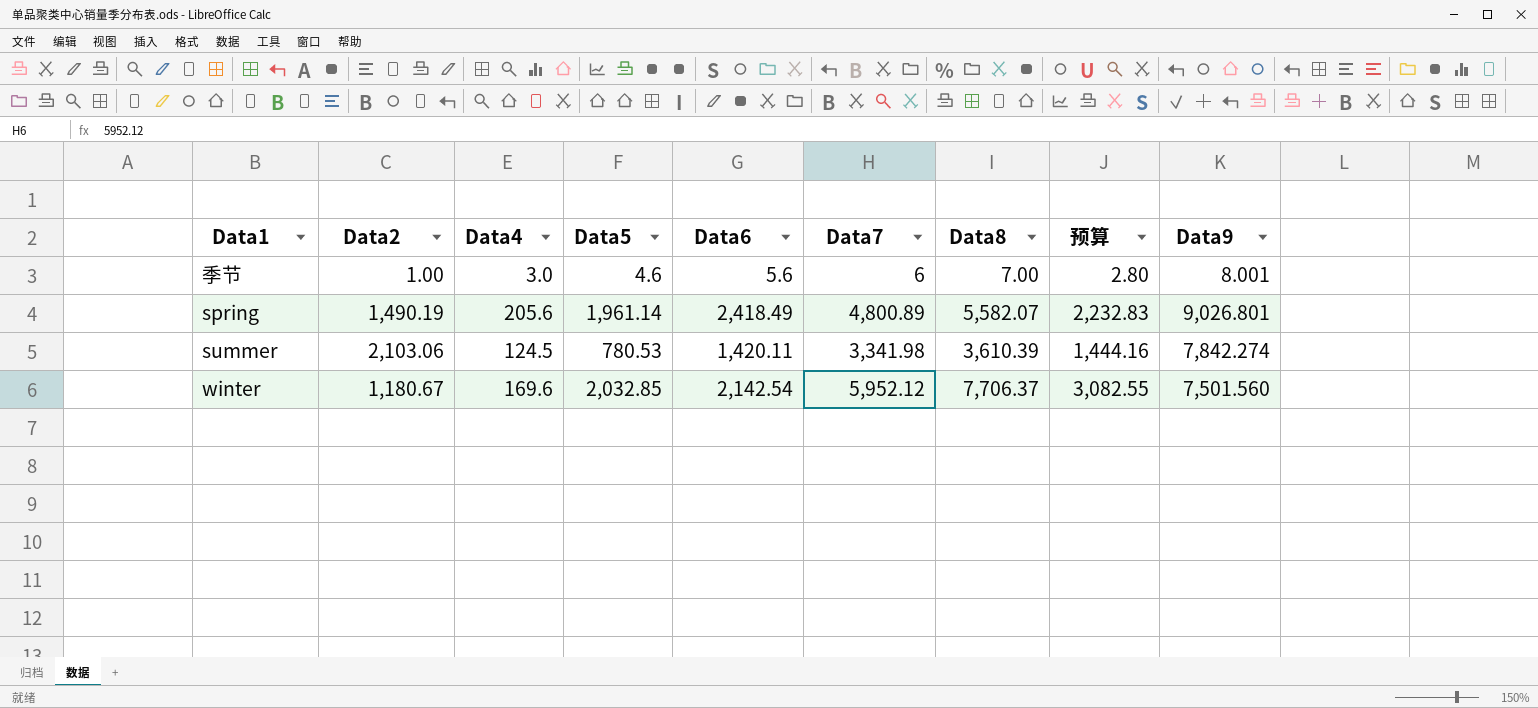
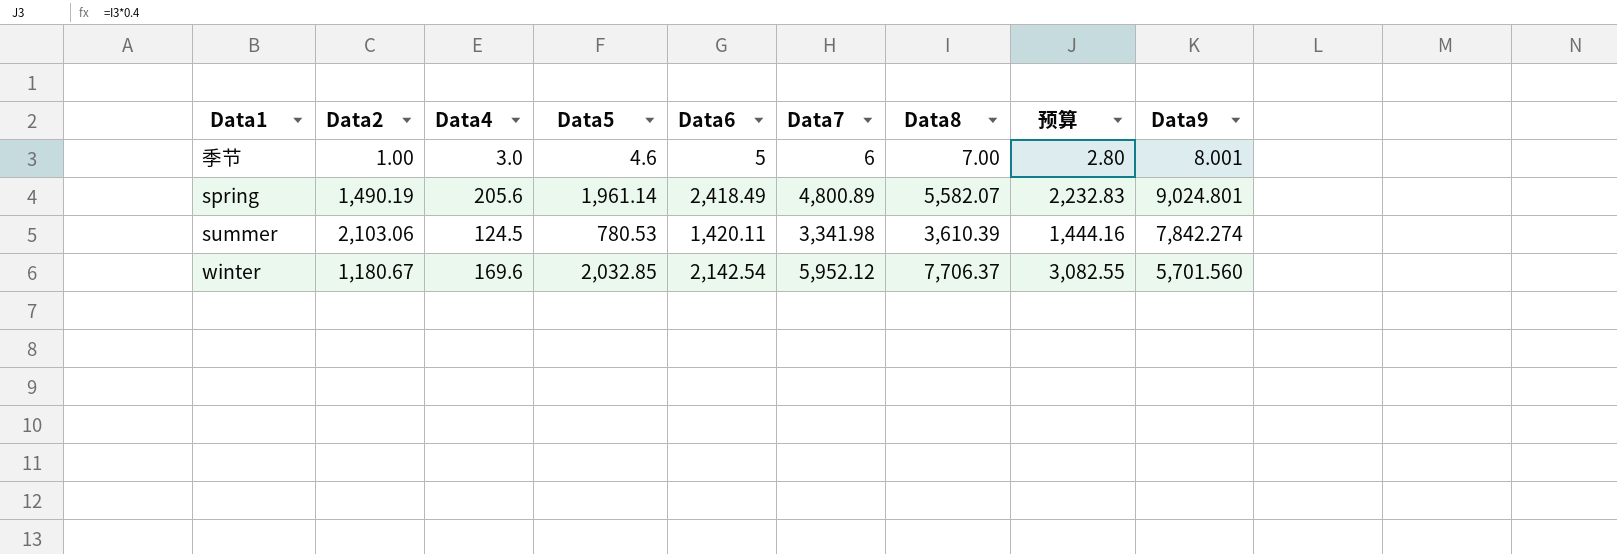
季节 | Data6: 5.6 -> 5
spring | Data9: 9,026.801 -> 9,024.801
winter | Data9: 7,501.560 -> 5,701.560

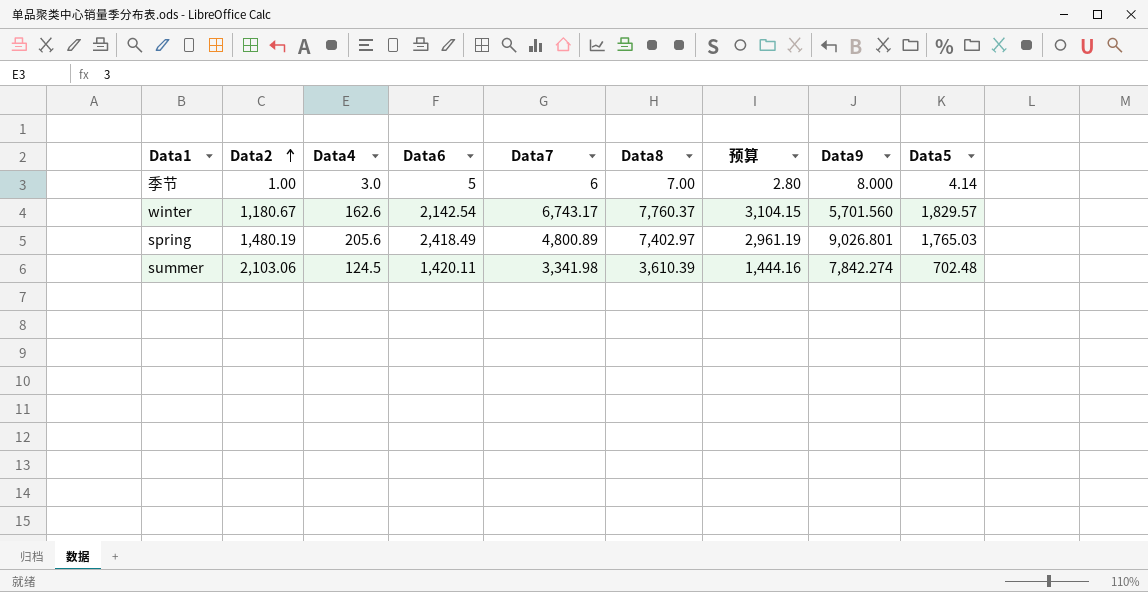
row order: none -> Data2 ascending
column Data5 | position: 4 -> 9
季节 | Data9: 8.001 -> 8.000
季节 | Data5: 4.6 -> 4.14
winter | Data4: 169.6 -> 162.6
winter | Data7: 5,952.12 -> 6,743.17
winter | Data8: 7,706.37 -> 7,760.37
winter | 预算: 3,082.55 -> 3,104.15
winter | Data5: 2,032.85 -> 1,829.57
spring | Data2: 1,490.19 -> 1,480.19
spring | Data8: 5,582.07 -> 7,402.97
spring | 预算: 2,232.83 -> 2,961.19
spring | Data9: 9,024.801 -> 9,026.801
spring | Data5: 1,961.14 -> 1,765.03
summer | Data5: 780.53 -> 702.48

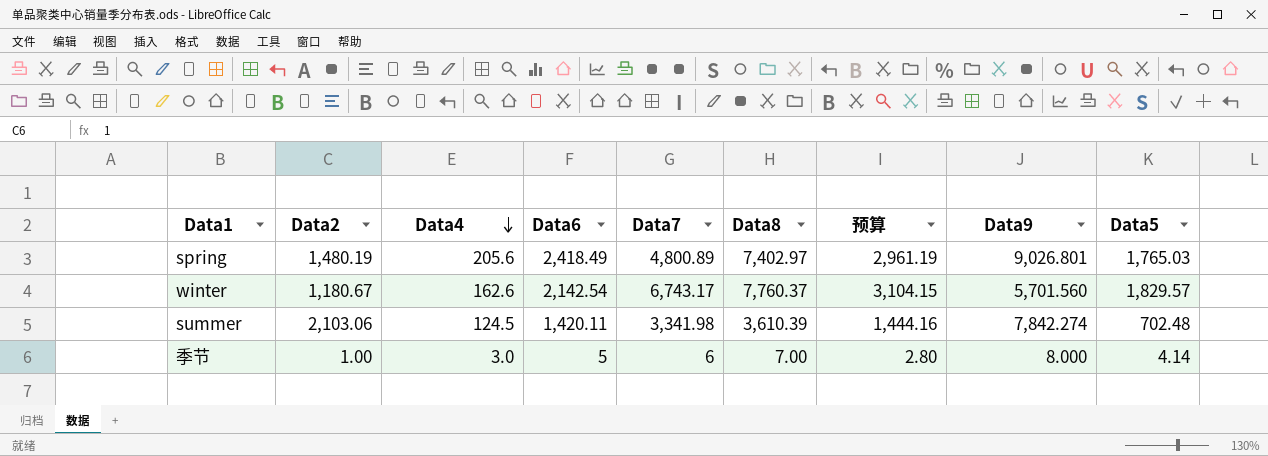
row order: Data2 ascending -> Data4 descending

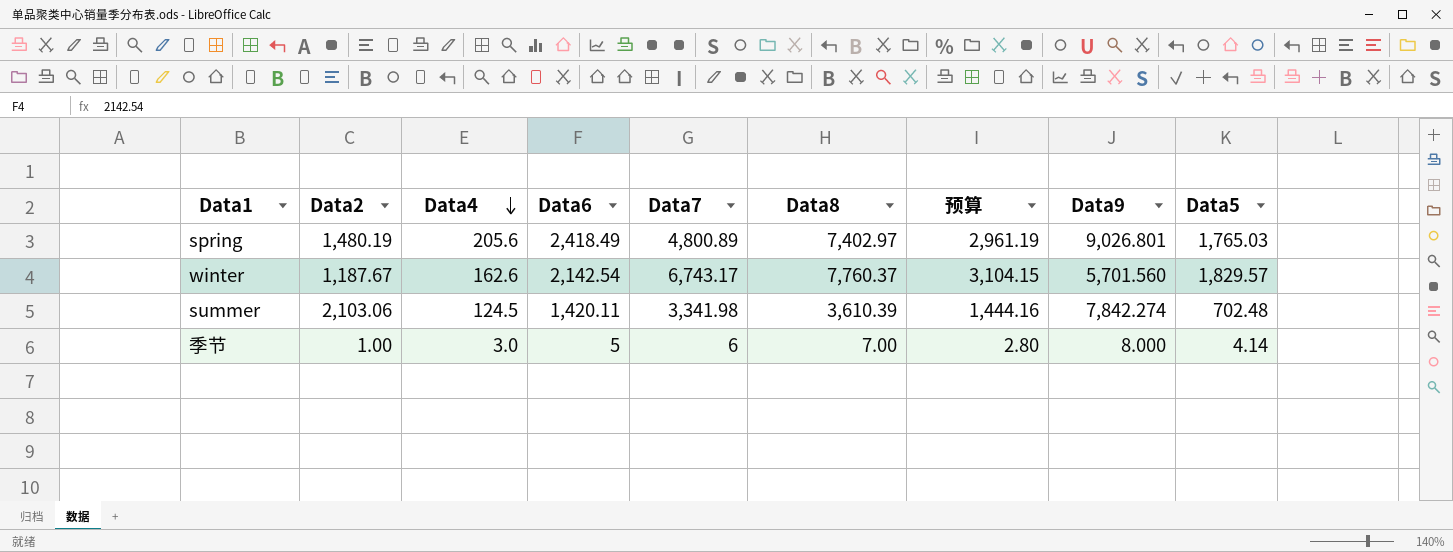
winter | Data2: 1,180.67 -> 1,187.67

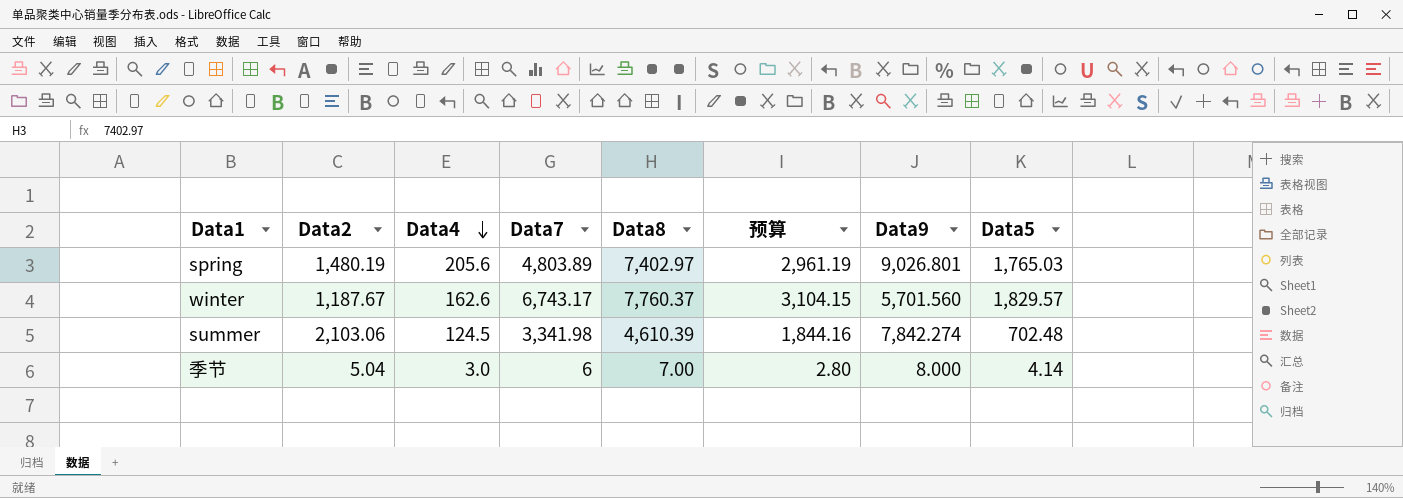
column Data6 | position: 4 -> none
spring | Data7: 4,800.89 -> 4,803.89
summer | Data8: 3,610.39 -> 4,610.39
summer | 预算: 1,444.16 -> 1,844.16
季节 | Data2: 1.00 -> 5.04

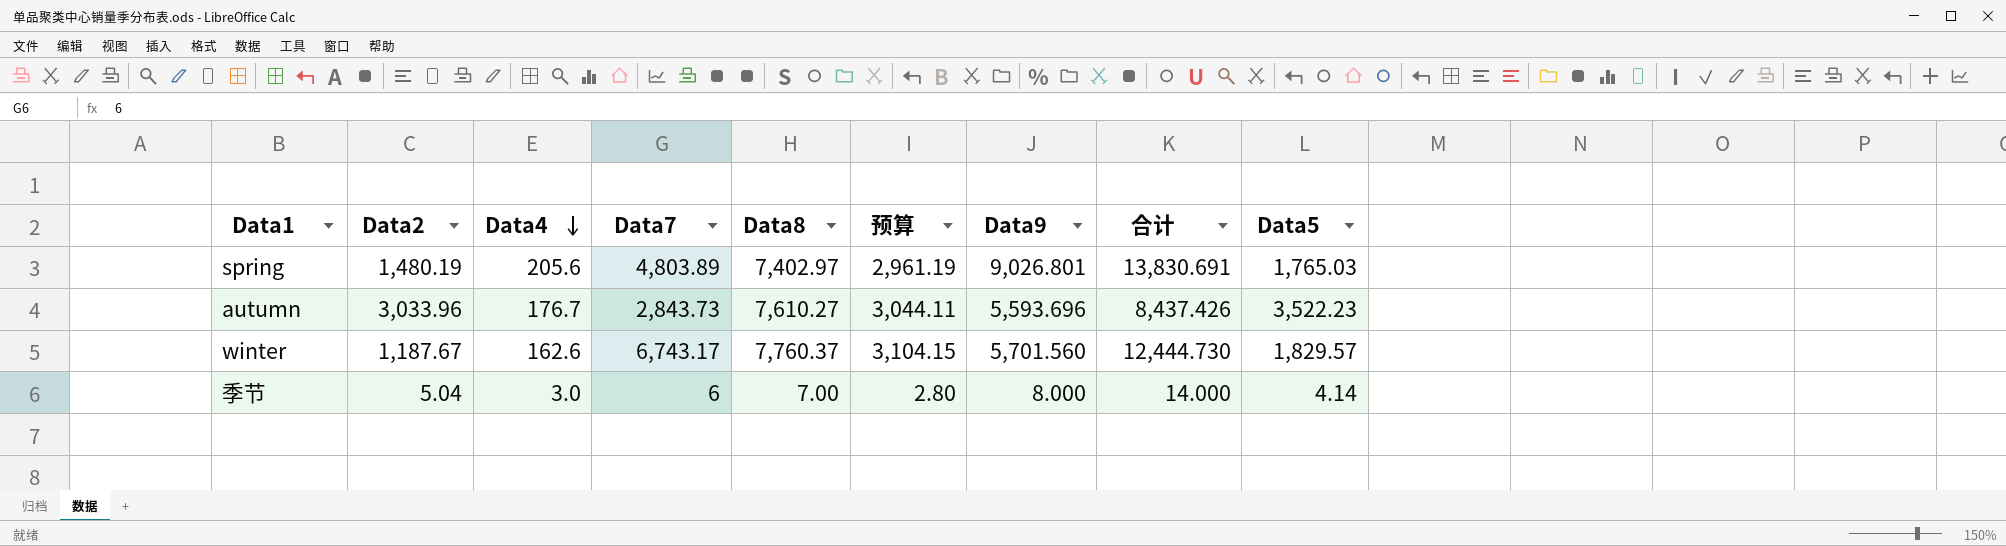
column 合计 | formula: none -> [Data7] + [Data9]
row summer: 2,103.06 | 124.5 | 3,341.98 | 4,610.39 | 1,844.16 | 7,842.274 | 702.48 -> none
row autumn: none -> 3,033.96 | 176.7 | 2,843.73 | 7,610.27 | 3,044.11 | 5,593.696 | 8,437.426 | 3,522.23

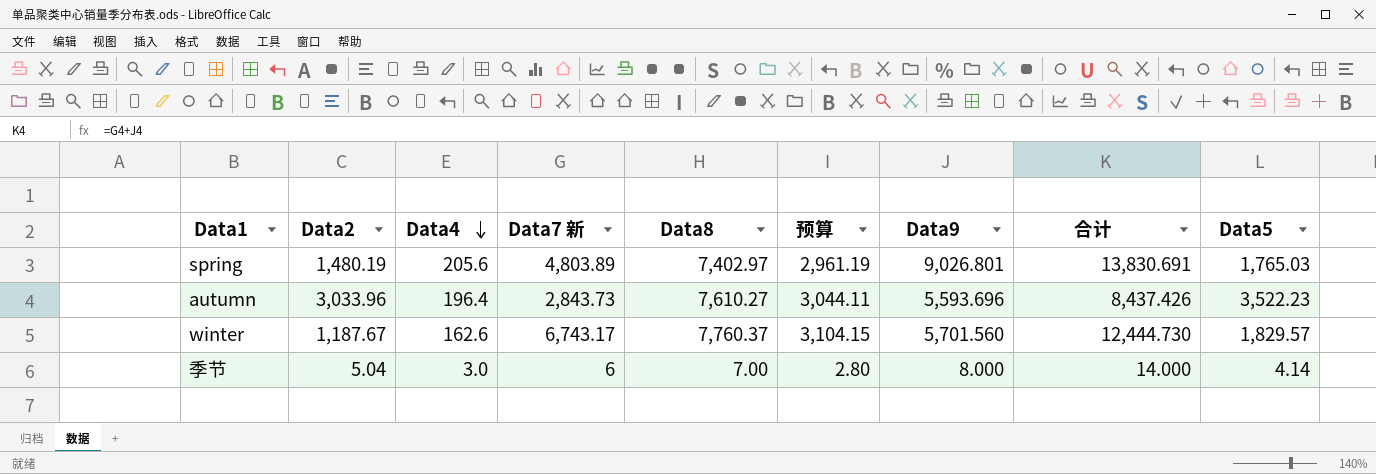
column name: Data7 -> Data7 新
autumn | Data4: 176.7 -> 196.4

